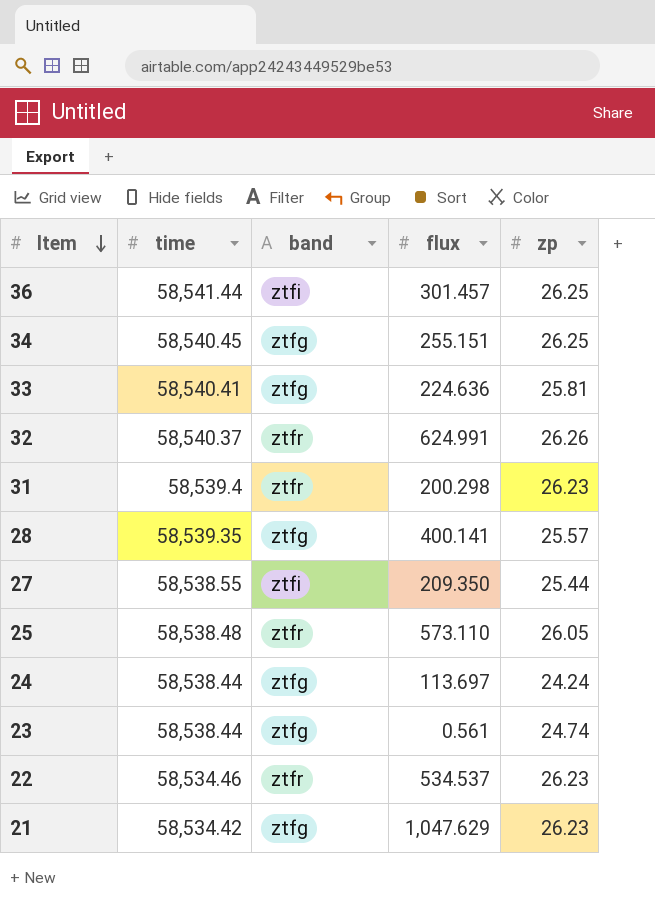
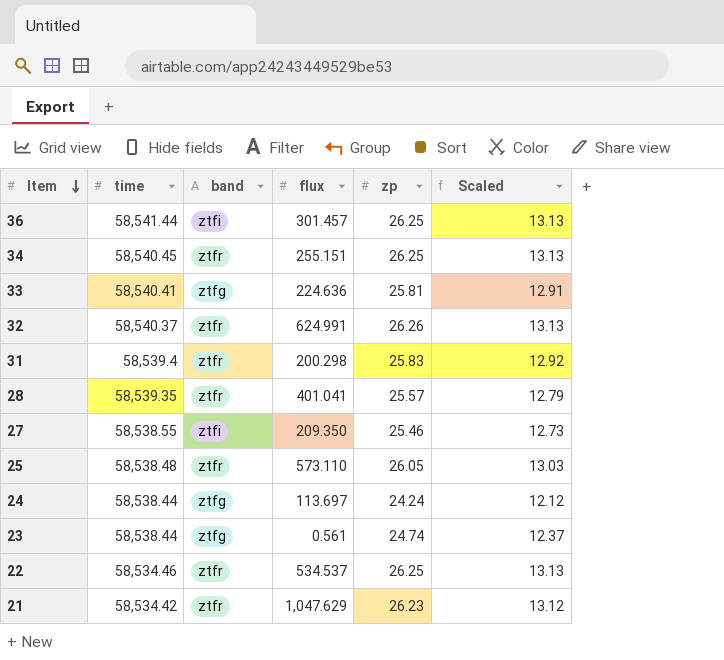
column Scaled | formula: none -> [zp] * 0.5
34 | band: ztfg -> ztfr
31 | zp: 26.23 -> 25.83
28 | band: ztfg -> ztfr
28 | flux: 400.141 -> 401.041
27 | zp: 25.44 -> 25.46
22 | zp: 26.23 -> 26.25
21 | band: ztfg -> ztfr

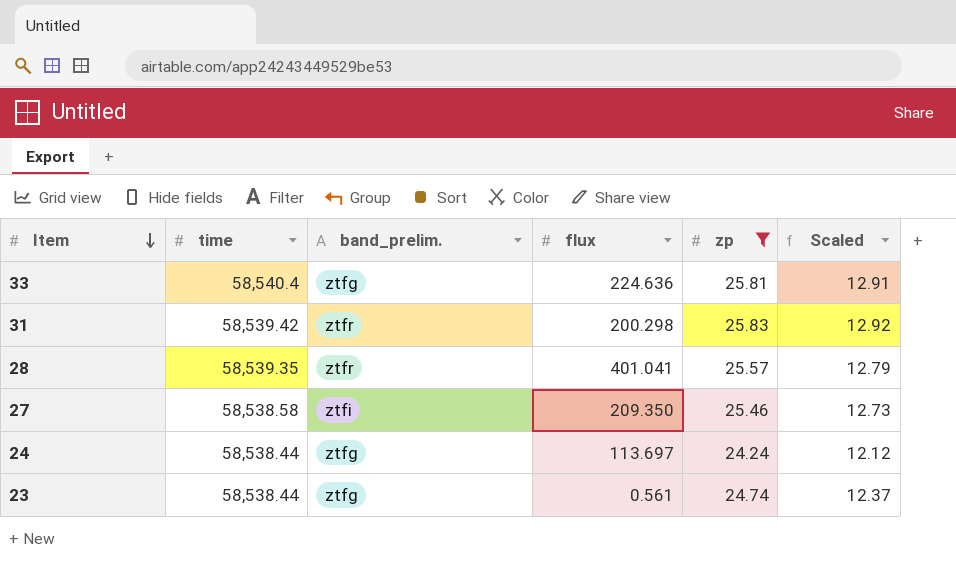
filter: none -> zp <= 25.83
column name: band -> band_prelim.
33 | time: 58,540.41 -> 58,540.4
31 | time: 58,539.4 -> 58,539.42
27 | time: 58,538.55 -> 58,538.58

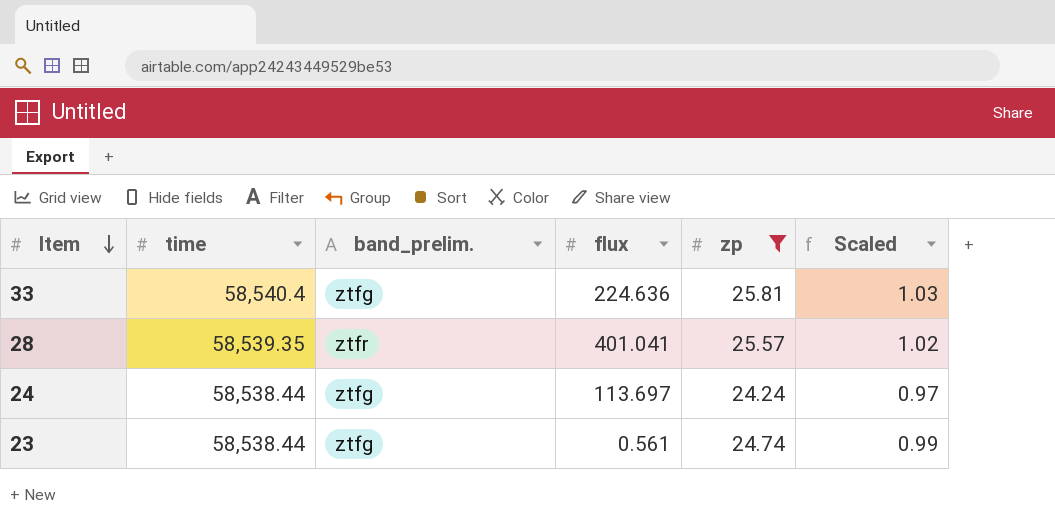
column Scaled | formula: [zp] * 0.5 -> [zp] * 0.04
row 31: 58,539.42 | ztfr | 200.298 | 25.83 | 12.92 -> none
row 27: 58,538.58 | ztfi | 209.350 | 25.46 | 12.73 -> none

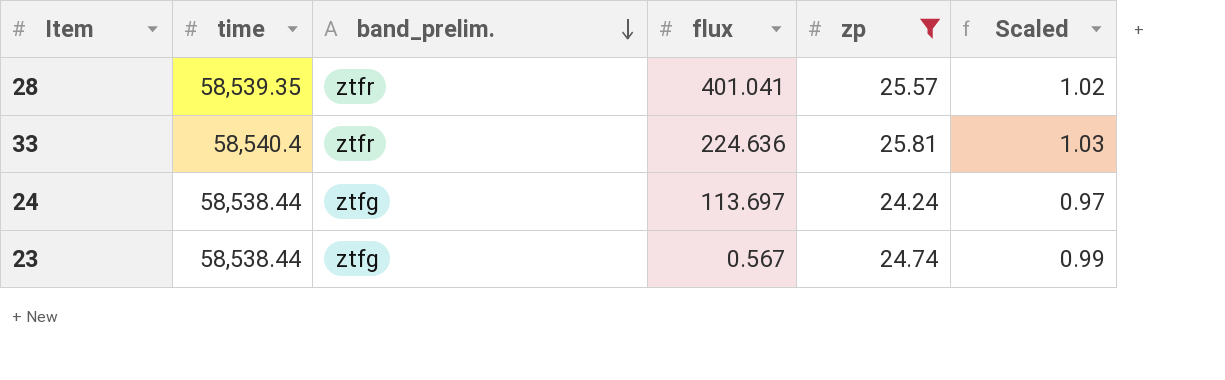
row order: Item descending -> band_prelim. descending
33 | band_prelim.: ztfg -> ztfr
23 | flux: 0.561 -> 0.567

